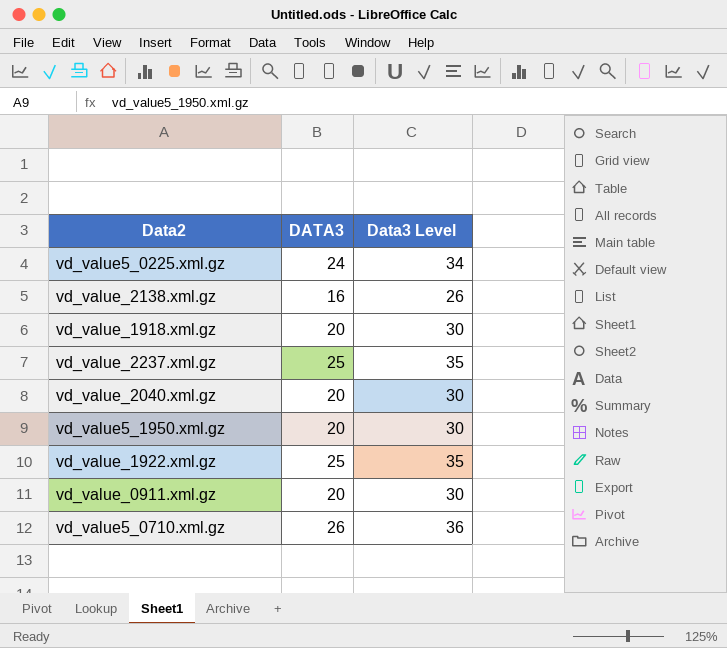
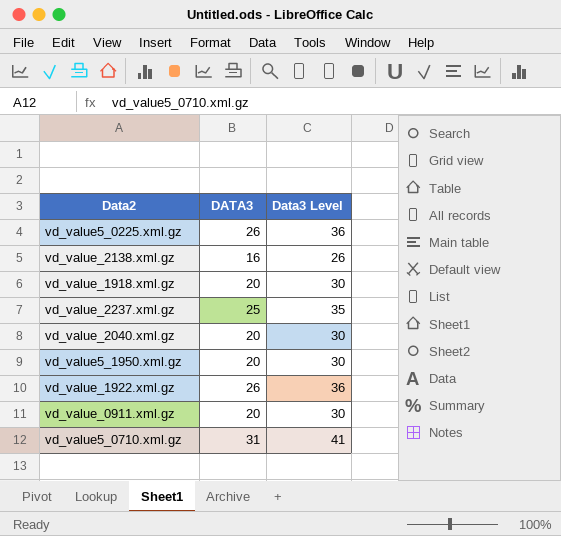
vd_value5_0225.xml.gz | DATA3: 24 -> 26
vd_value5_0225.xml.gz | Data3 Level: 34 -> 36
vd_value_1922.xml.gz | DATA3: 25 -> 26
vd_value_1922.xml.gz | Data3 Level: 35 -> 36
vd_value5_0710.xml.gz | DATA3: 26 -> 31
vd_value5_0710.xml.gz | Data3 Level: 36 -> 41

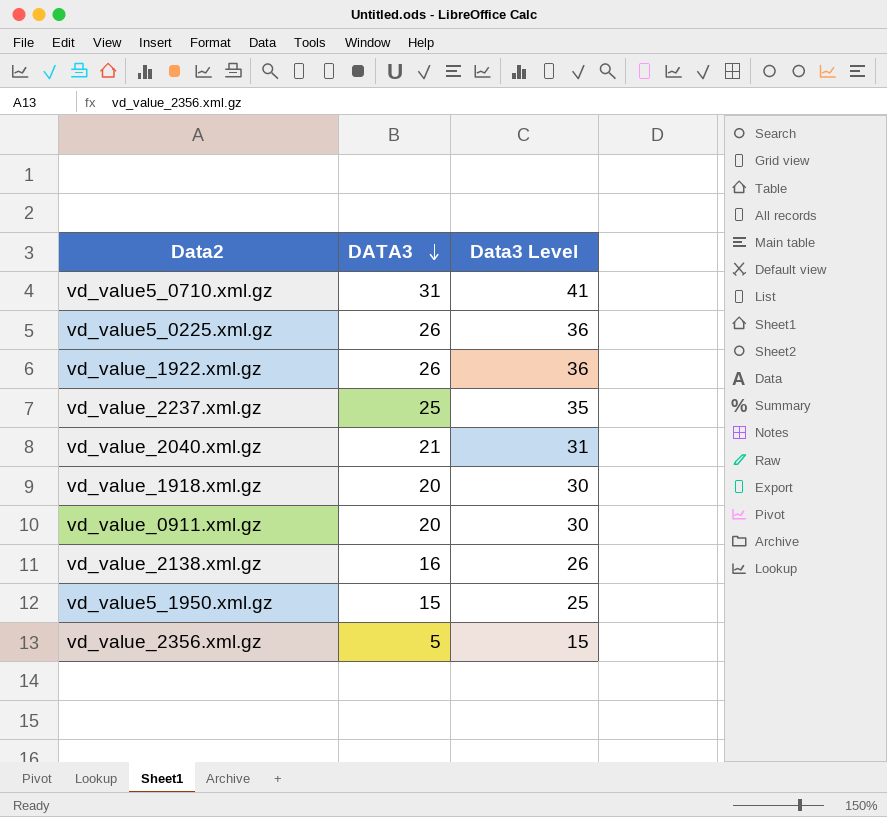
row order: none -> DATA3 descending
vd_value_2040.xml.gz | DATA3: 20 -> 21
vd_value_2040.xml.gz | Data3 Level: 30 -> 31
vd_value5_1950.xml.gz | DATA3: 20 -> 15
vd_value5_1950.xml.gz | Data3 Level: 30 -> 25
row vd_value_2356.xml.gz: none -> 5 | 15

